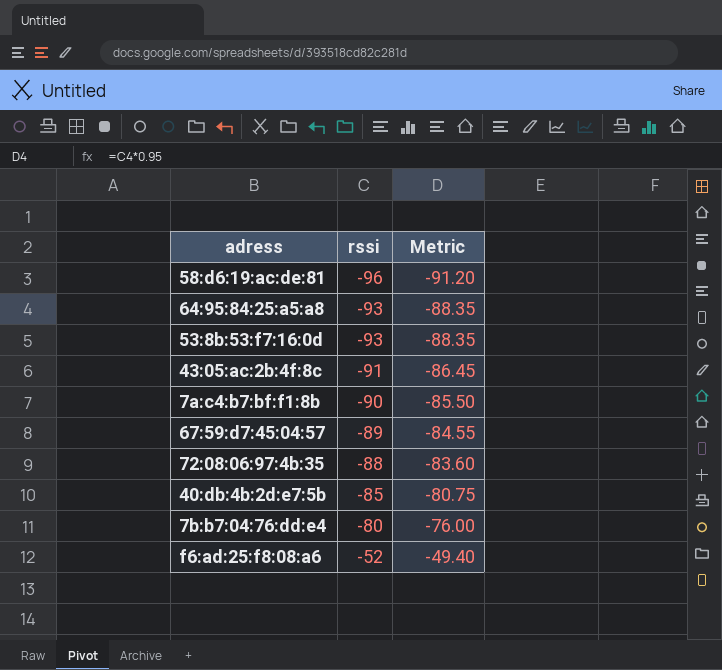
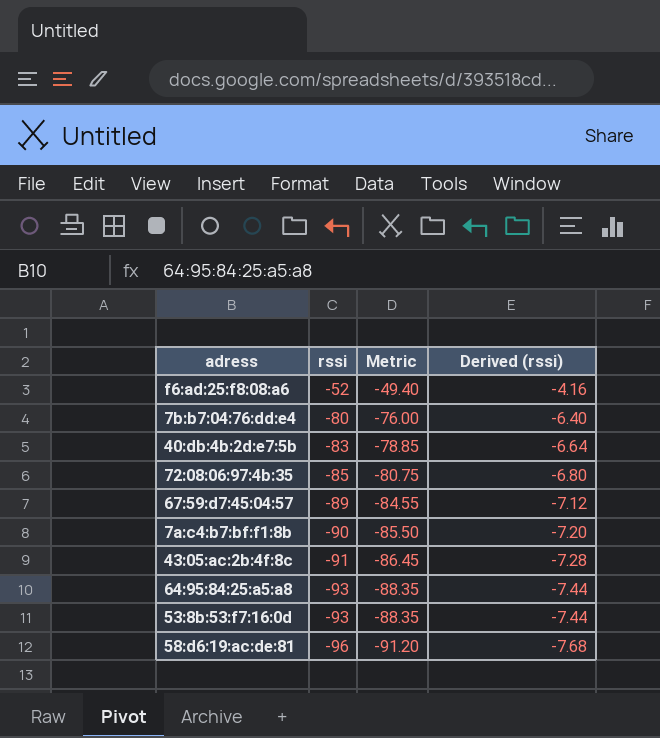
row order: rssi ascending -> rssi descending
column Derived (rssi) | formula: none -> [rssi] * 0.08
40:db:4b:2d:e7:5b | rssi: -85 -> -83
40:db:4b:2d:e7:5b | Metric: -80.75 -> -78.85
72:08:06:97:4b:35 | rssi: -88 -> -85
72:08:06:97:4b:35 | Metric: -83.60 -> -80.75

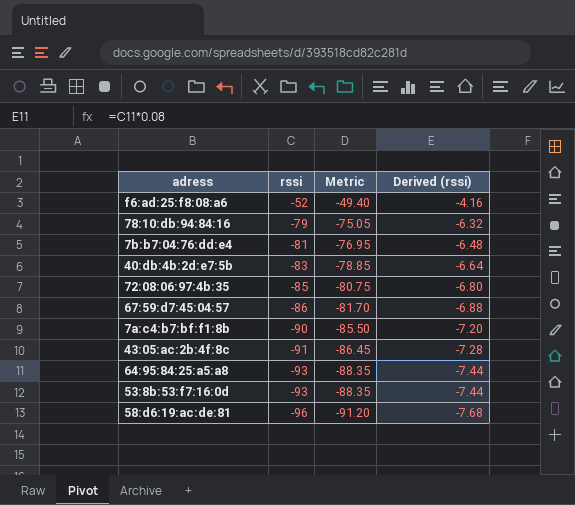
row 78:10:db:94:84:16: none -> -79 | -75.05 | -6.32
7b:b7:04:76:dd:e4 | rssi: -80 -> -81
7b:b7:04:76:dd:e4 | Metric: -76.00 -> -76.95
7b:b7:04:76:dd:e4 | Derived (rssi): -6.40 -> -6.48
67:59:d7:45:04:57 | rssi: -89 -> -86
67:59:d7:45:04:57 | Metric: -84.55 -> -81.70
67:59:d7:45:04:57 | Derived (rssi): -7.12 -> -6.88

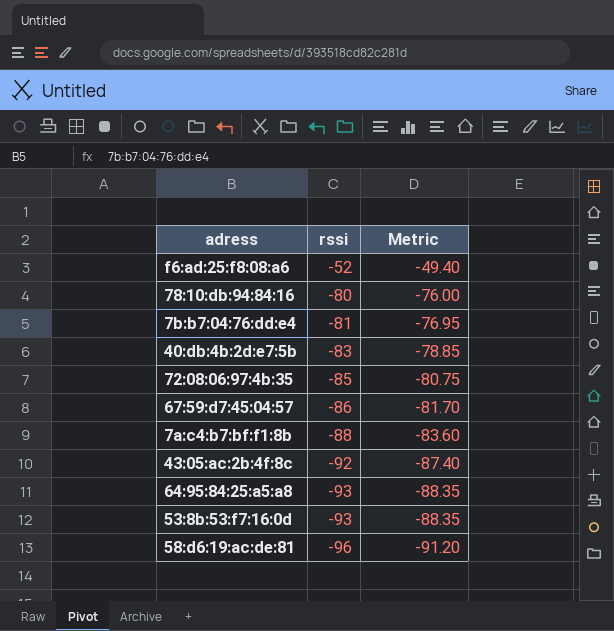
column Derived (rssi) | formula: [rssi] * 0.08 -> none
78:10:db:94:84:16 | rssi: -79 -> -80
78:10:db:94:84:16 | Metric: -75.05 -> -76.00
7a:c4:b7:bf:f1:8b | rssi: -90 -> -88
7a:c4:b7:bf:f1:8b | Metric: -85.50 -> -83.60
43:05:ac:2b:4f:8c | rssi: -91 -> -92
43:05:ac:2b:4f:8c | Metric: -86.45 -> -87.40

